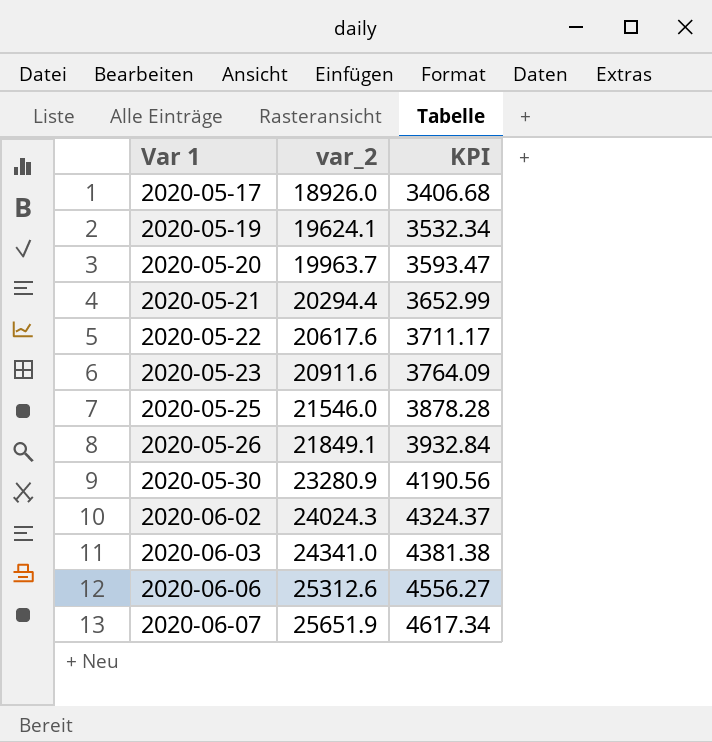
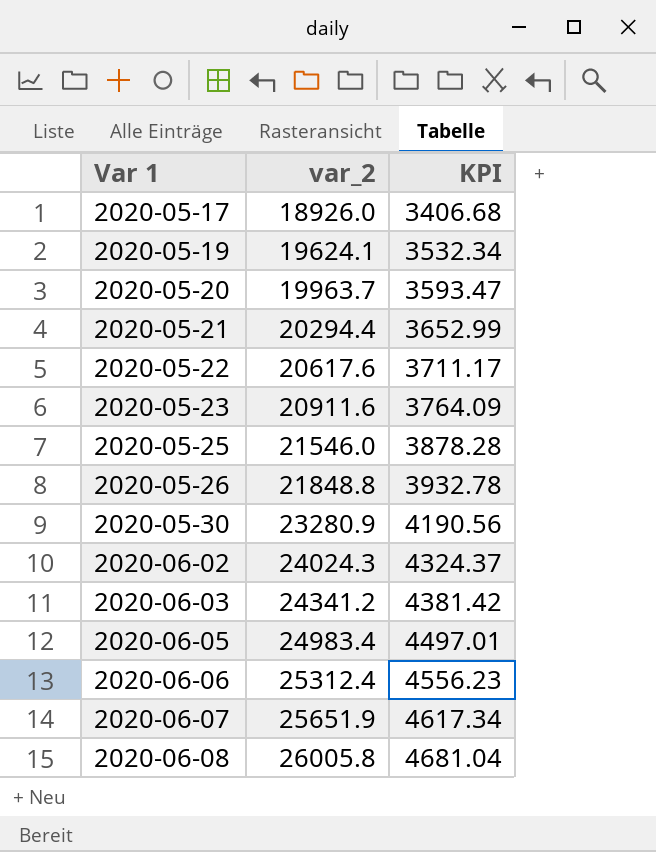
2020-05-26 | var_2: 21849.1 -> 21848.8
2020-05-26 | KPI: 3932.84 -> 3932.78
2020-06-03 | var_2: 24341.0 -> 24341.2
2020-06-03 | KPI: 4381.38 -> 4381.42
row 2020-06-05: none -> 24983.4 | 4497.01
2020-06-06 | var_2: 25312.6 -> 25312.4
2020-06-06 | KPI: 4556.27 -> 4556.23
row 2020-06-08: none -> 26005.8 | 4681.04

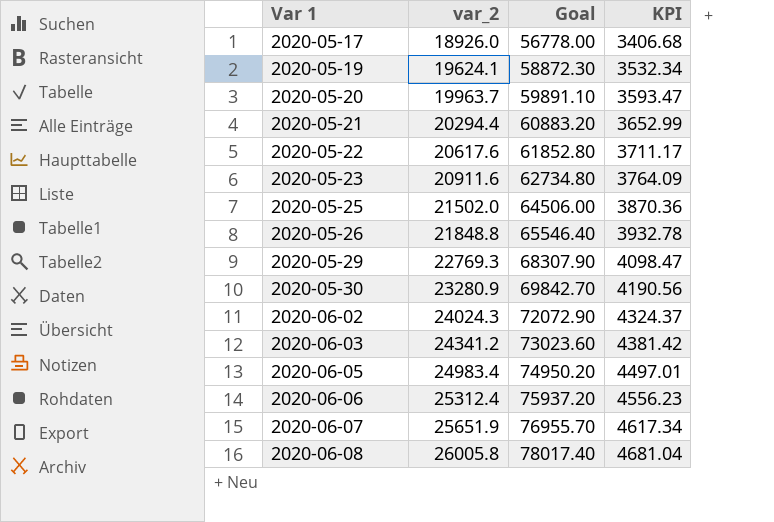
column Goal | formula: none -> [var_2] * 3
2020-05-25 | var_2: 21546.0 -> 21502.0
2020-05-25 | KPI: 3878.28 -> 3870.36
row 2020-05-29: none -> 22769.3 | 68307.90 | 4098.47

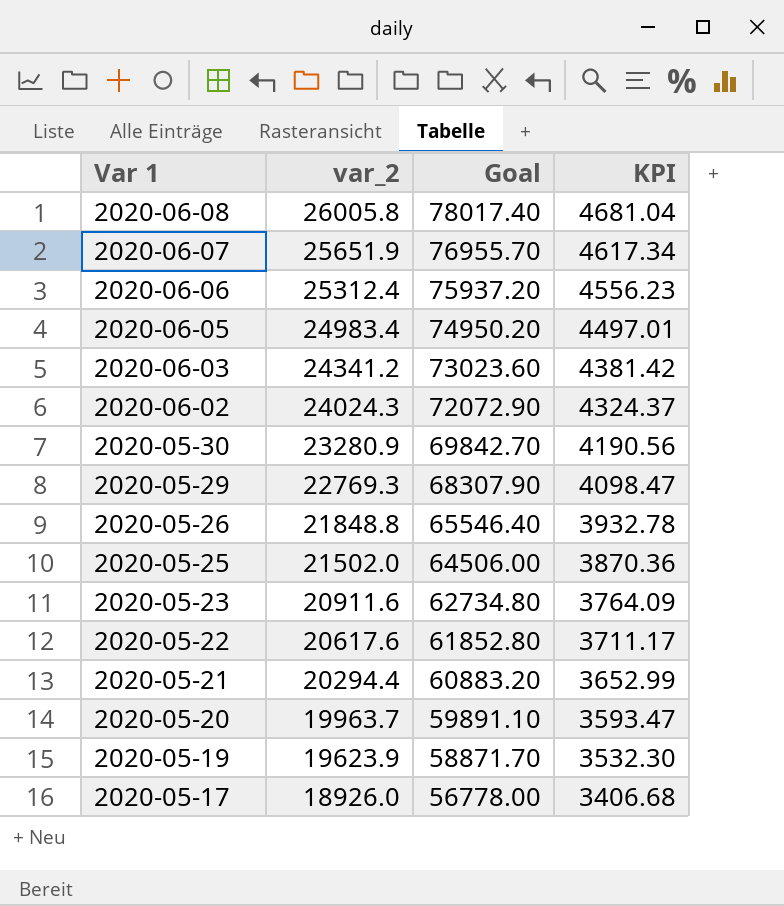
row order: Var 1 ascending -> Var 1 descending
2020-05-19 | var_2: 19624.1 -> 19623.9
2020-05-19 | Goal: 58872.30 -> 58871.70
2020-05-19 | KPI: 3532.34 -> 3532.30

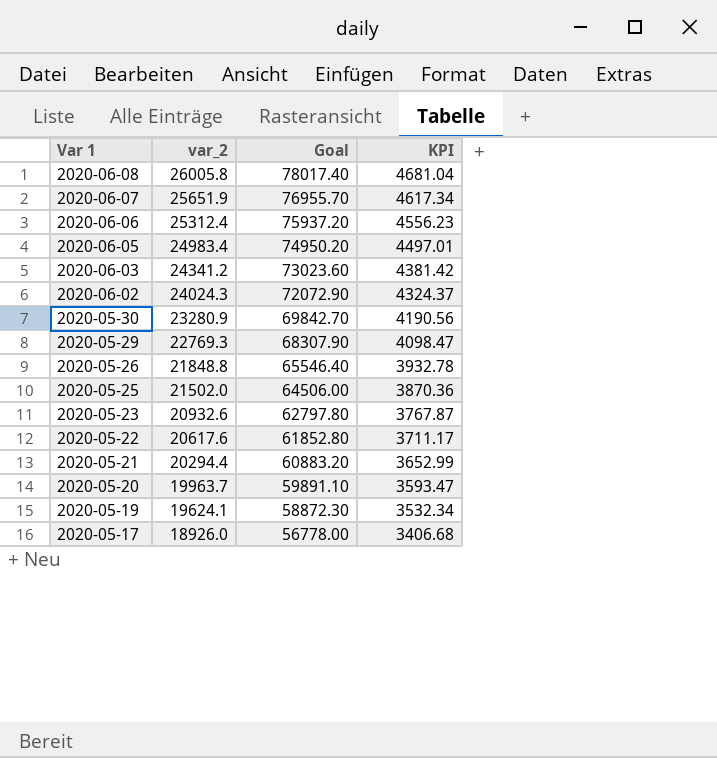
2020-05-23 | var_2: 20911.6 -> 20932.6
2020-05-23 | Goal: 62734.80 -> 62797.80
2020-05-23 | KPI: 3764.09 -> 3767.87
2020-05-19 | var_2: 19623.9 -> 19624.1
2020-05-19 | Goal: 58871.70 -> 58872.30
2020-05-19 | KPI: 3532.30 -> 3532.34

